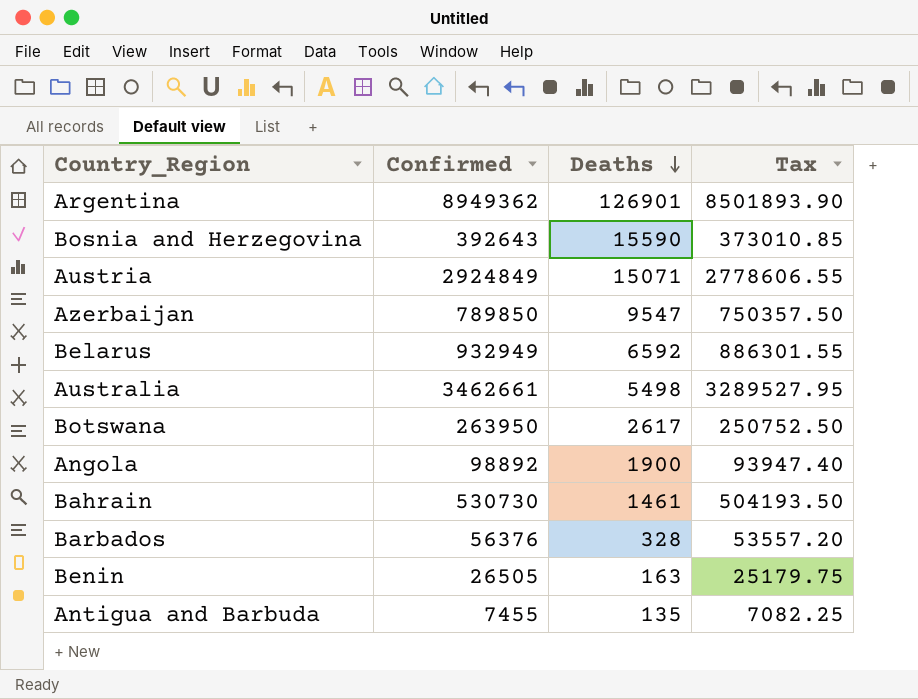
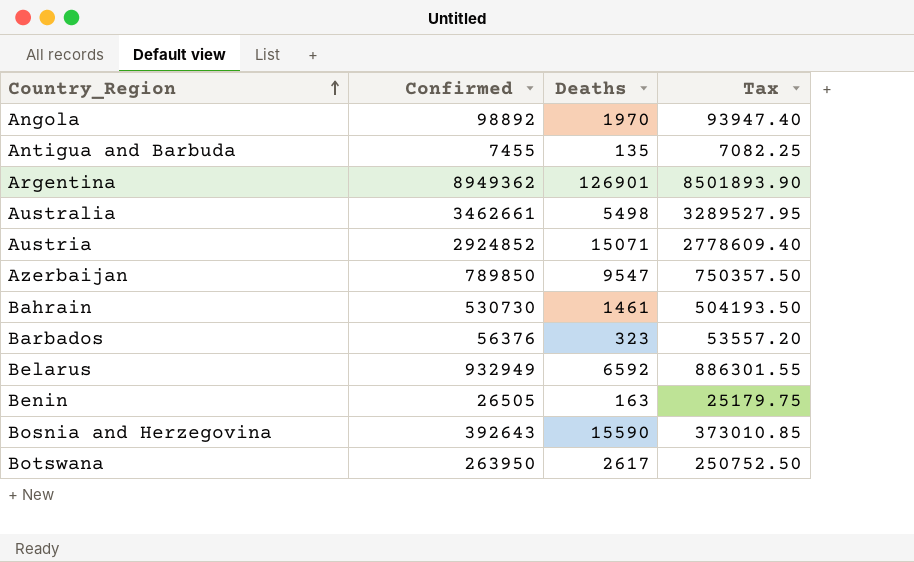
row order: Deaths descending -> Country_Region ascending
Angola | Deaths: 1900 -> 1970
Austria | Confirmed: 2924849 -> 2924852
Austria | Tax: 2778606.55 -> 2778609.40
Barbados | Deaths: 328 -> 323

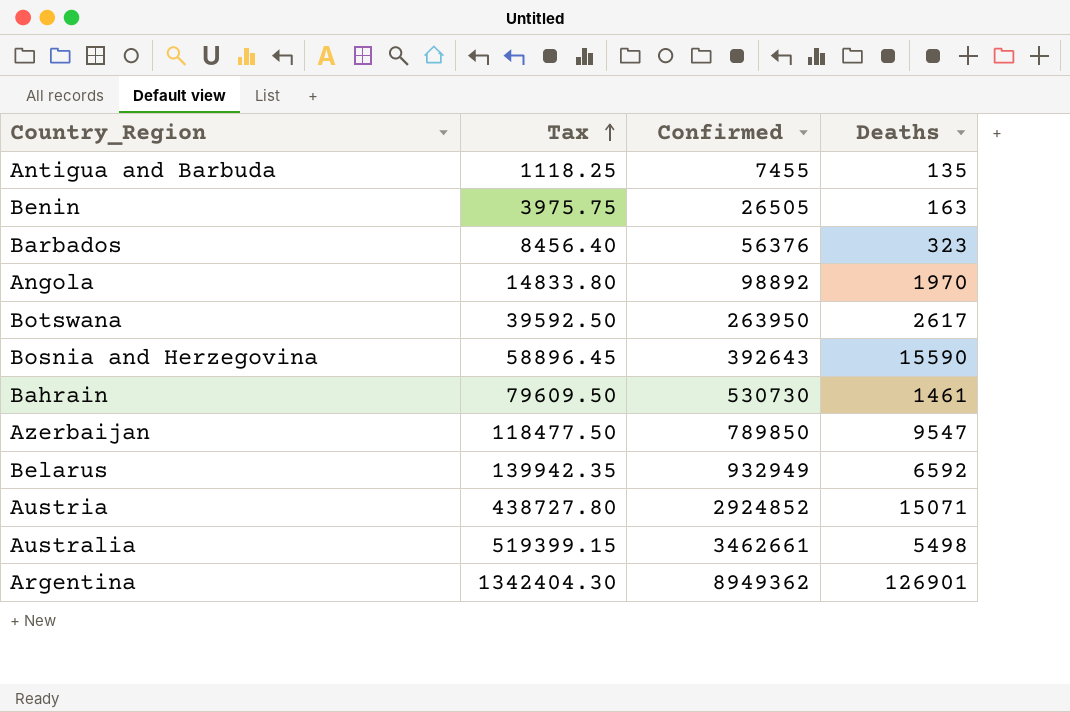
row order: Country_Region ascending -> Tax ascending
column Tax | formula: [Confirmed] * 0.95 -> [Confirmed] * 0.15
column Tax | position: 4 -> 2

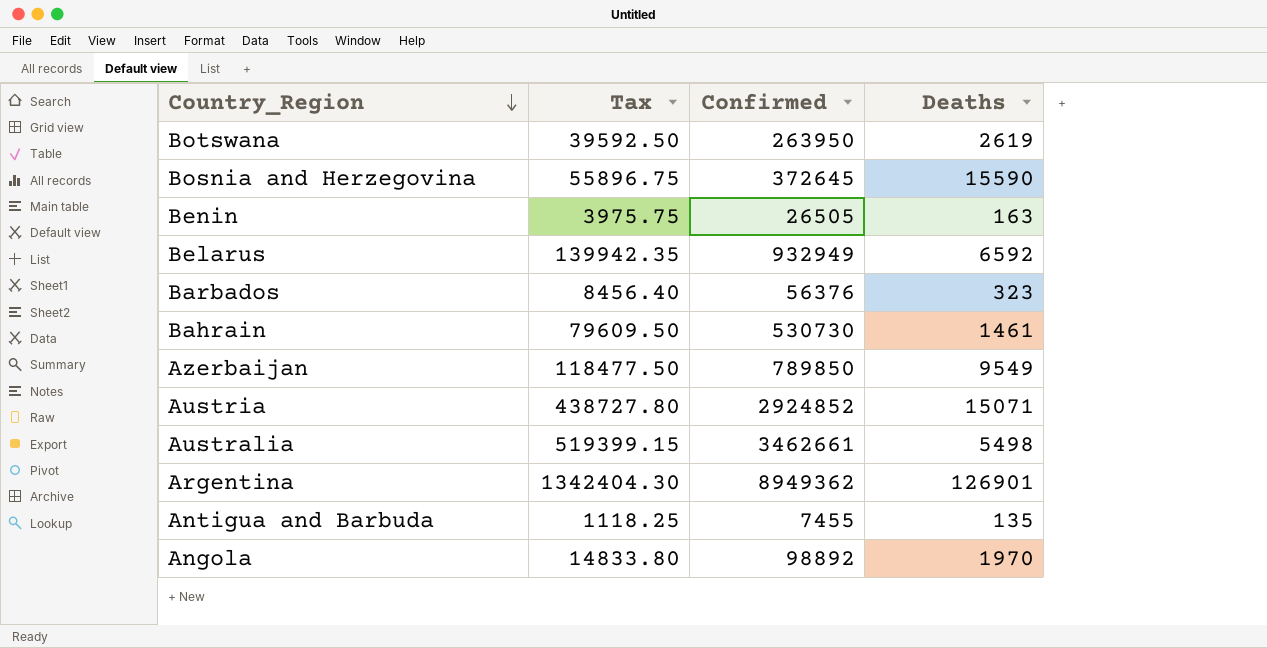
row order: Tax ascending -> Country_Region descending
Botswana | Deaths: 2617 -> 2619
Bosnia and Herzegovina | Tax: 58896.45 -> 55896.75
Bosnia and Herzegovina | Confirmed: 392643 -> 372645
Azerbaijan | Deaths: 9547 -> 9549

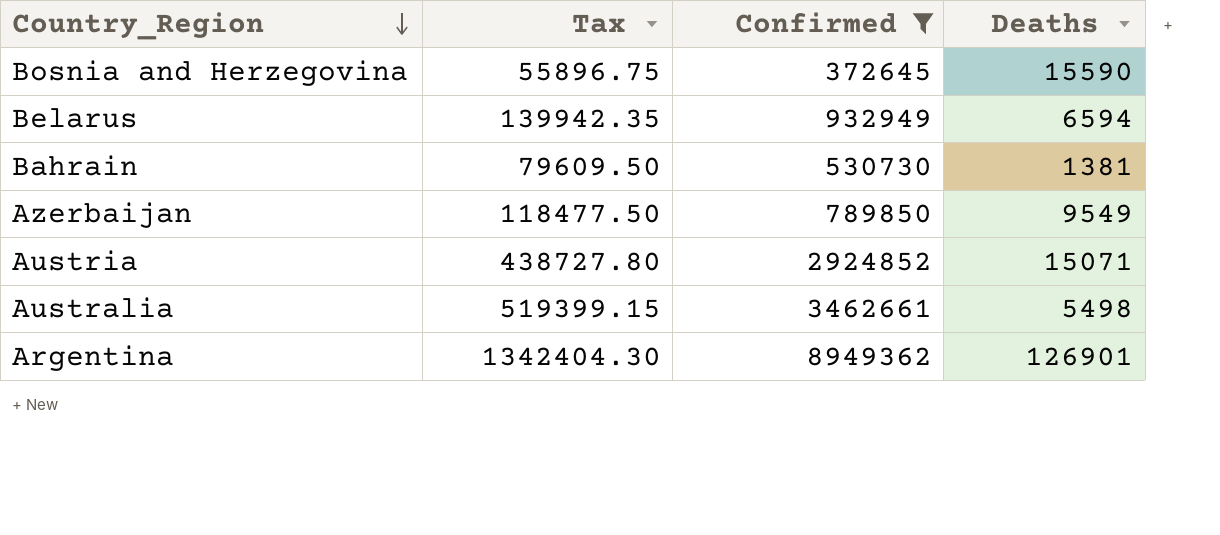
filter: none -> Confirmed >= 372645
Belarus | Deaths: 6592 -> 6594
Bahrain | Deaths: 1461 -> 1381

